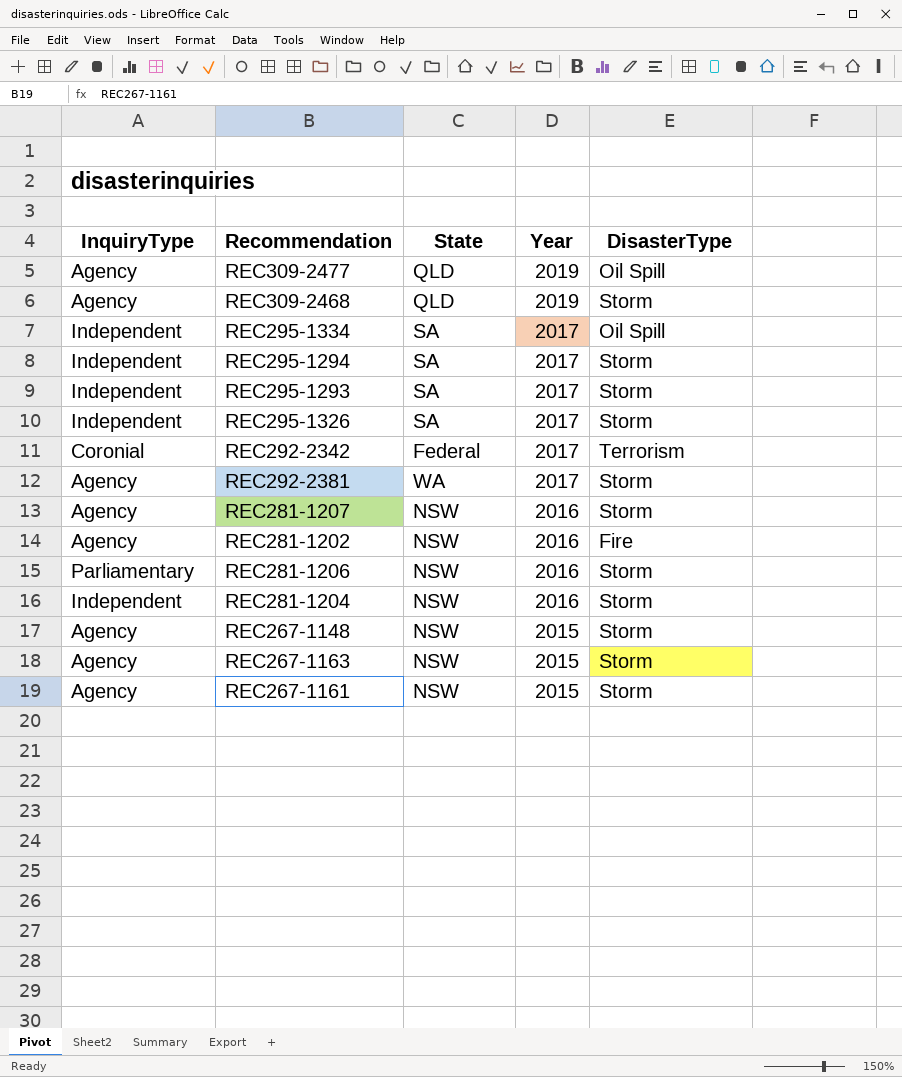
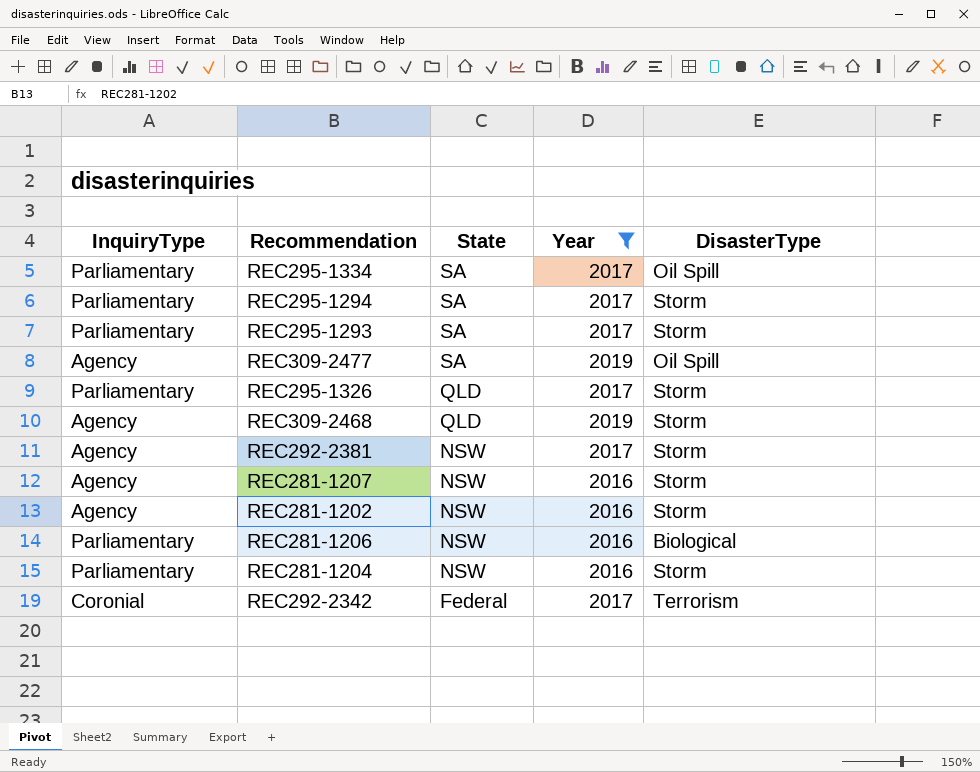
filter: none -> Year != 2015
row order: Year descending -> State descending
REC295-1334 | InquiryType: Independent -> Parliamentary
REC295-1294 | InquiryType: Independent -> Parliamentary
REC295-1293 | InquiryType: Independent -> Parliamentary
REC309-2477 | State: QLD -> SA
REC295-1326 | InquiryType: Independent -> Parliamentary
REC295-1326 | State: SA -> QLD
REC292-2381 | State: WA -> NSW
REC281-1202 | DisasterType: Fire -> Storm
REC281-1206 | DisasterType: Storm -> Biological
REC281-1204 | InquiryType: Independent -> Parliamentary

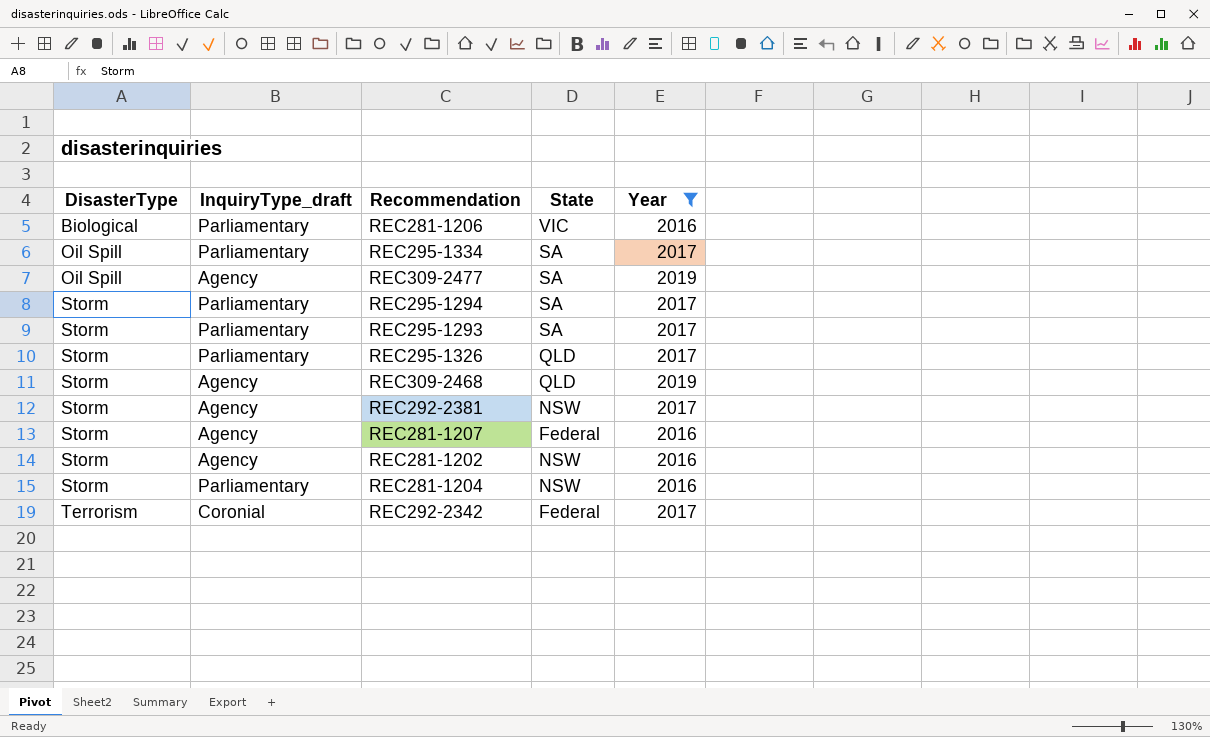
row order: State descending -> DisasterType ascending
column DisasterType | position: 5 -> 1
column name: InquiryType -> InquiryType_draft
REC281-1206 | State: NSW -> VIC
REC281-1207 | State: NSW -> Federal

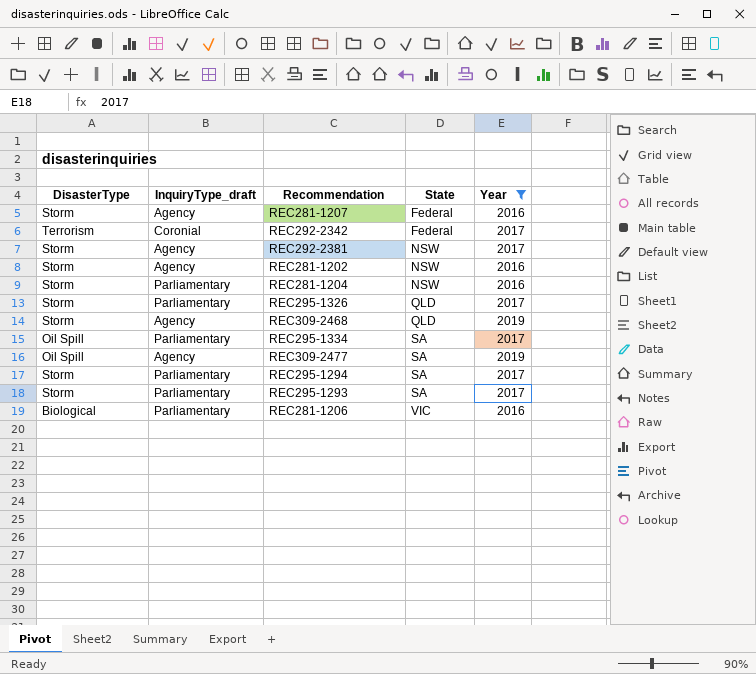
row order: DisasterType ascending -> State ascending

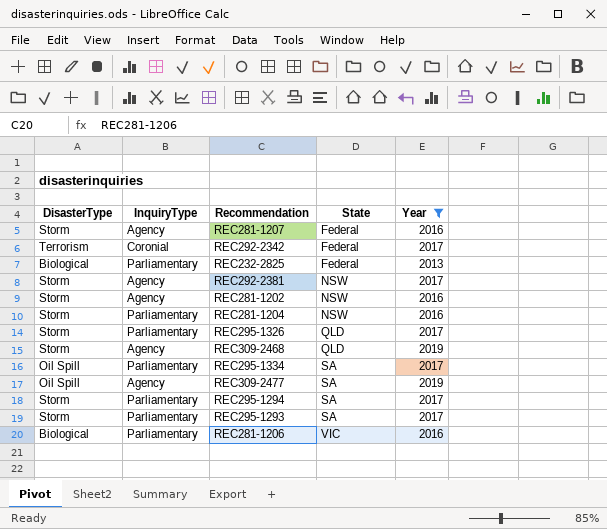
column name: InquiryType_draft -> InquiryType
row REC232-2825: none -> Biological | Parliamentary | Federal | 2013

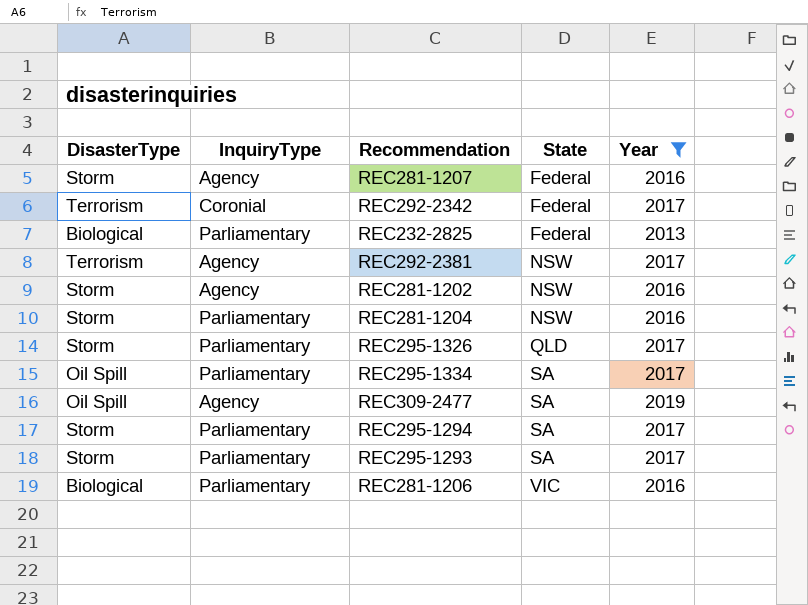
row REC309-2468: Storm | Agency | QLD | 2019 -> none
REC292-2381 | DisasterType: Storm -> Terrorism

